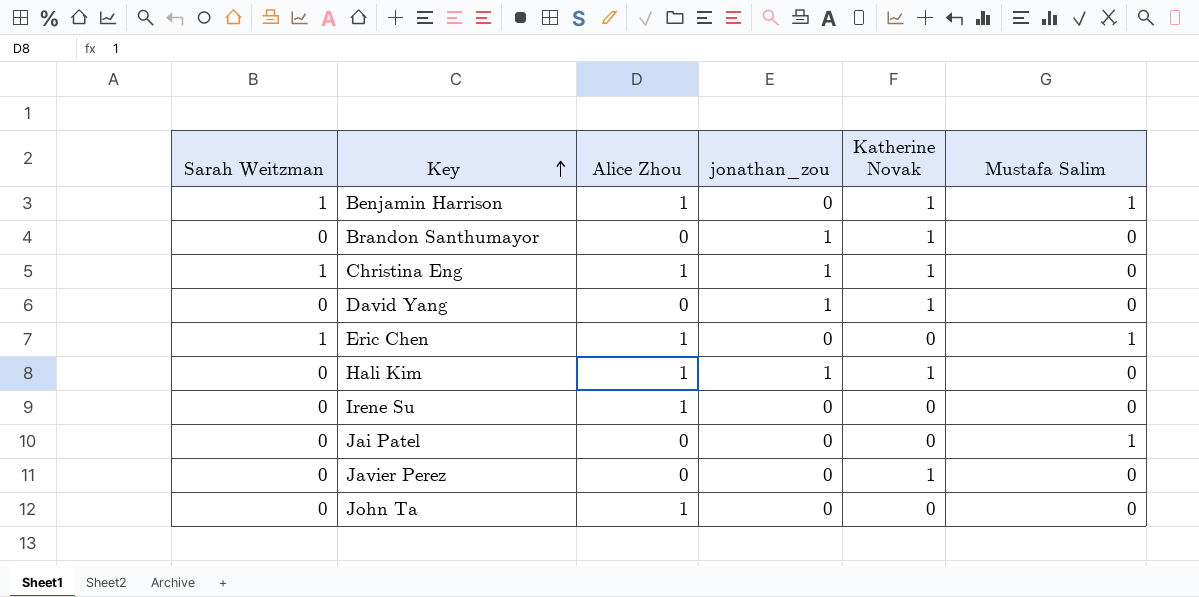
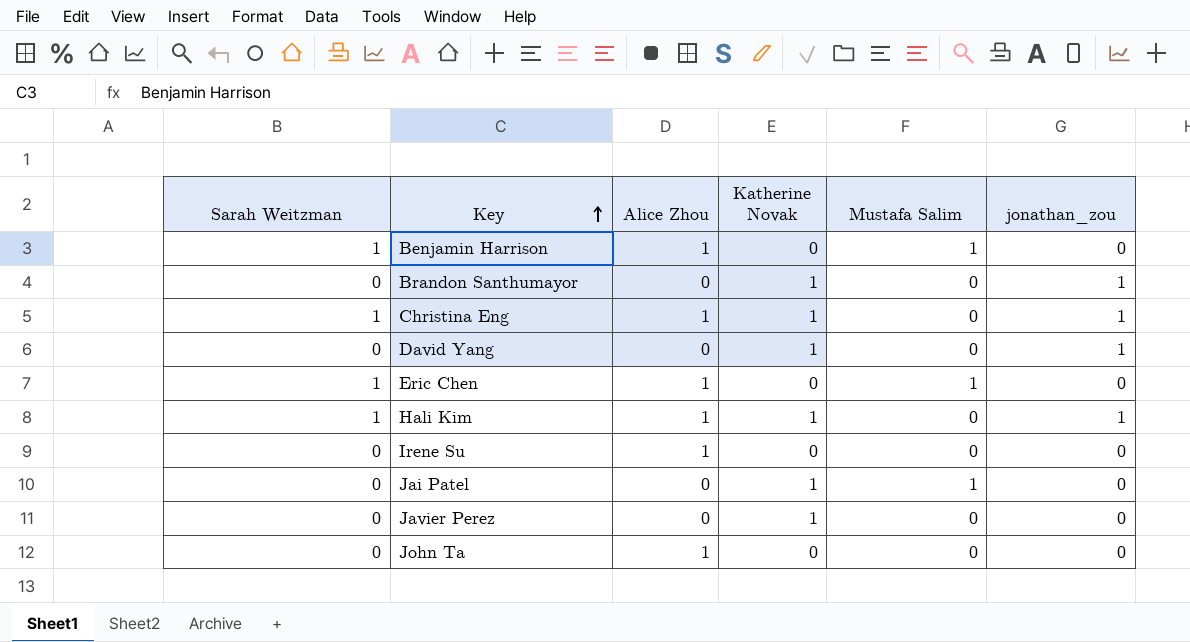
column jonathan_zou | position: 4 -> 6
Benjamin Harrison | Katherine Novak: 1 -> 0
Hali Kim | Sarah Weitzman: 0 -> 1
Jai Patel | Katherine Novak: 0 -> 1

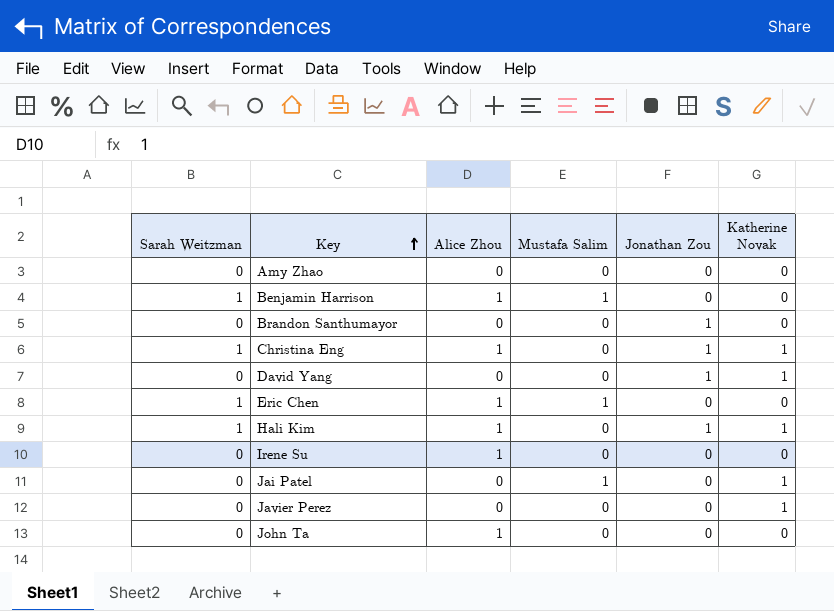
column name: jonathan_zou -> Jonathan Zou
column Katherine Novak | position: 4 -> 6
row Amy Zhao: none -> 0 | 0 | 0 | 0 | 0
Brandon Santhumayor | Katherine Novak: 1 -> 0

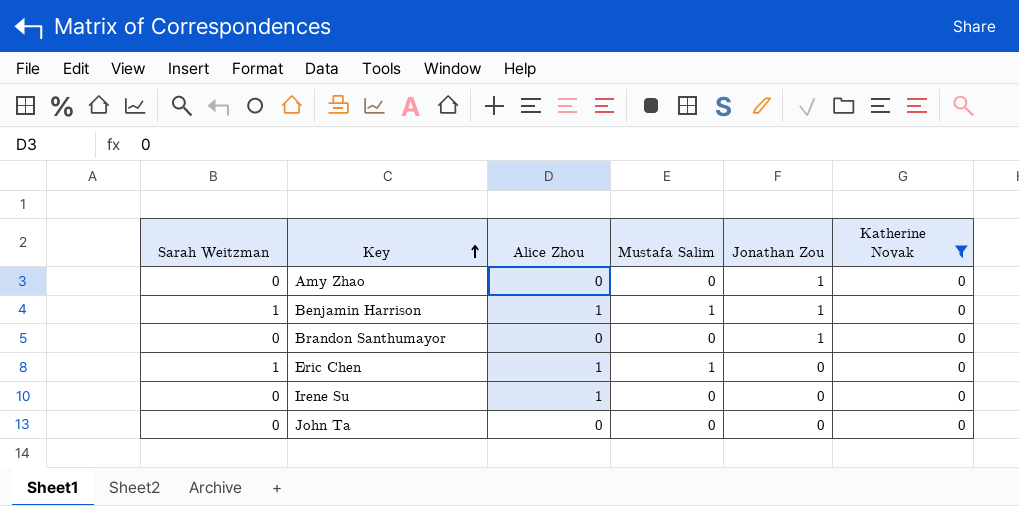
filter: none -> Katherine Novak = 0
Amy Zhao | Jonathan Zou: 0 -> 1
Benjamin Harrison | Jonathan Zou: 0 -> 1
John Ta | Alice Zhou: 1 -> 0

